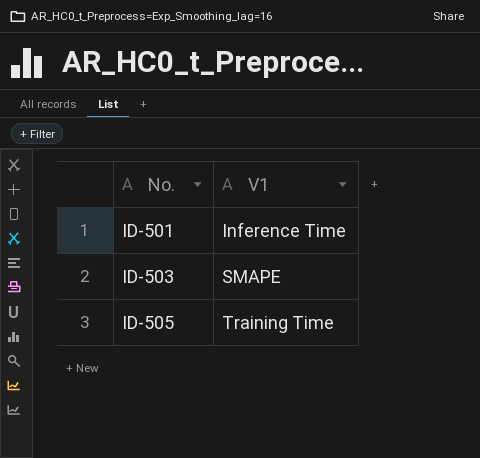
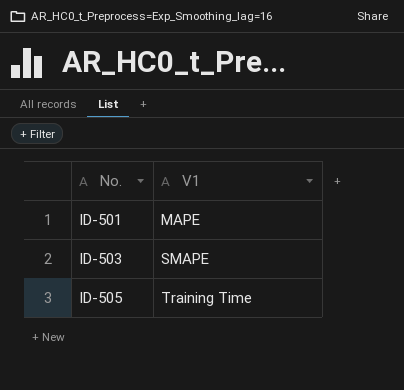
ID-501 | V1: Inference Time -> MAPE

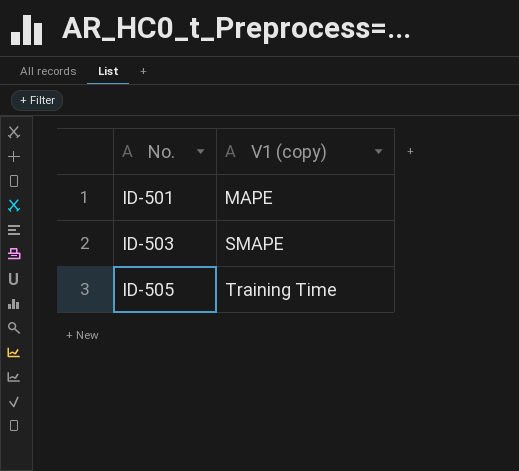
column name: V1 -> V1 (copy)

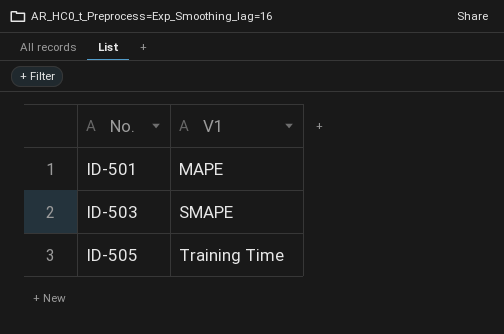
column name: V1 (copy) -> V1

